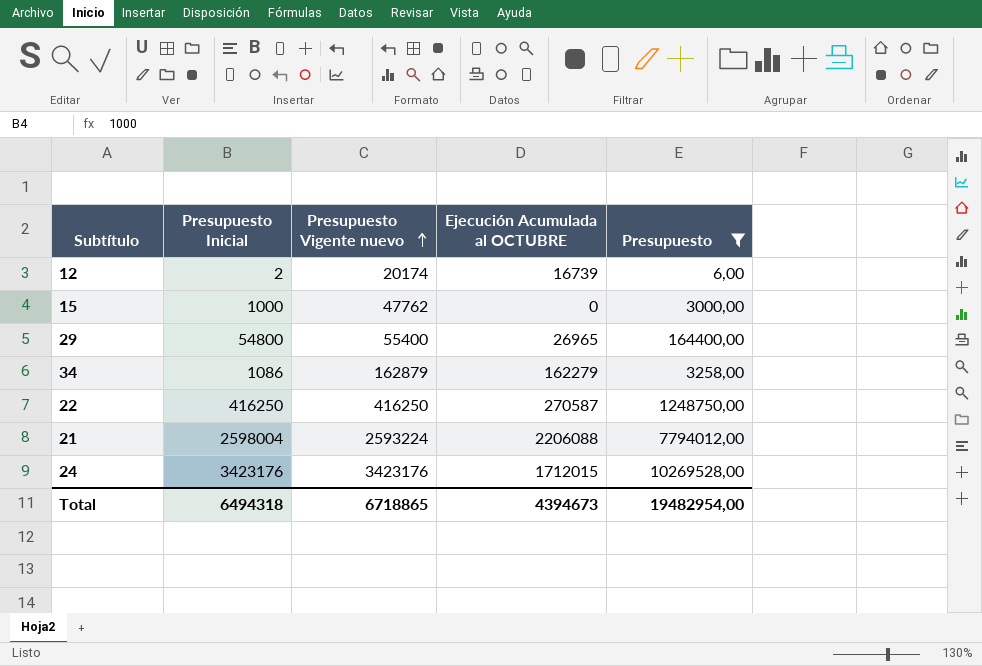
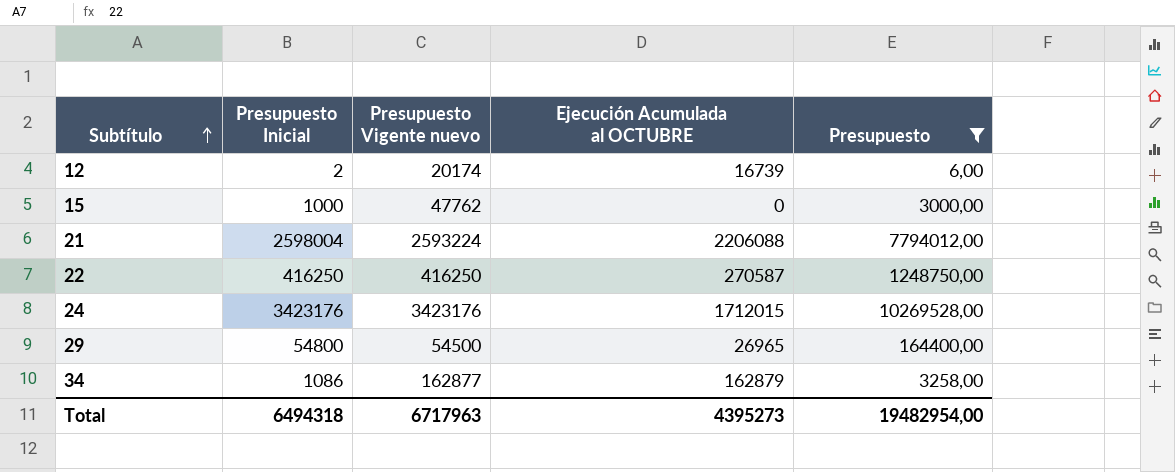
row order: Presupuesto Vigente nuevo ascending -> Subtítulo ascending
29 | Presupuesto Vigente nuevo: 55400 -> 54500
34 | Presupuesto Vigente nuevo: 162879 -> 162877
34 | Ejecución Acumulada al OCTUBRE: 162279 -> 162879
Total | Presupuesto Vigente nuevo: 6718865 -> 6717963
Total | Ejecución Acumulada al OCTUBRE: 4394673 -> 4395273

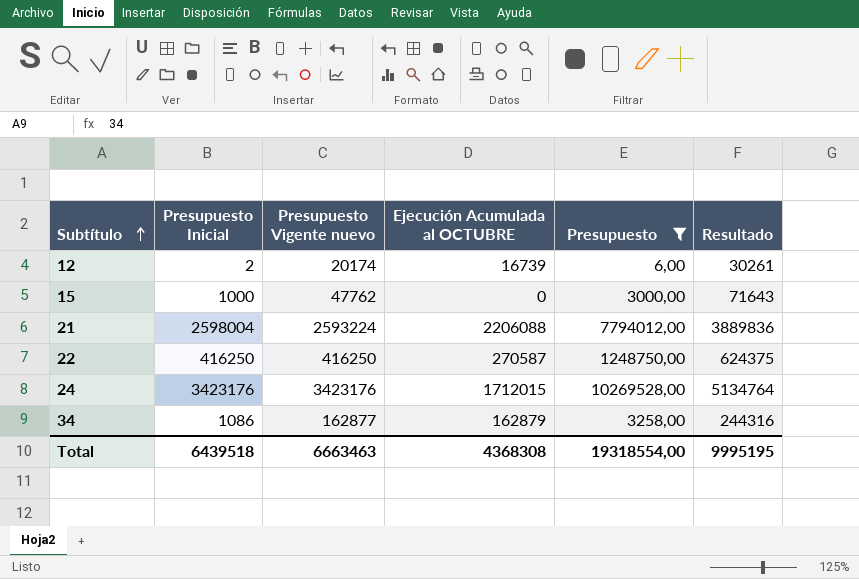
column Resultado | formula: none -> [Presupuesto Vigente nuevo] * 1,5
row 29: 54800 | 54500 | 26965 | 164400,00 -> none
Total | Presupuesto Inicial: 6494318 -> 6439518
Total | Presupuesto Vigente nuevo: 6717963 -> 6663463
Total | Ejecución Acumulada al OCTUBRE: 4395273 -> 4368308
Total | Presupuesto: 19482954,00 -> 19318554,00

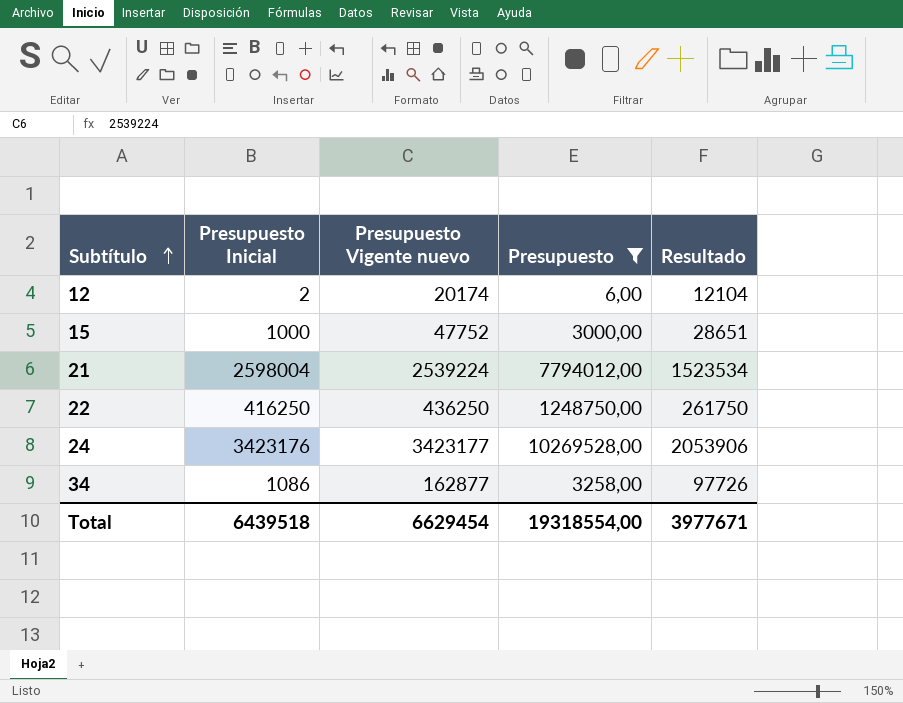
column Ejecución Acumulada al OCTUBRE | position: 4 -> none
column Resultado | formula: [Presupuesto Vigente nuevo] * 1,5 -> [Presupuesto Vigente nuevo] * 0,6
15 | Presupuesto Vigente nuevo: 47762 -> 47752
21 | Presupuesto Vigente nuevo: 2593224 -> 2539224
22 | Presupuesto Vigente nuevo: 416250 -> 436250
24 | Presupuesto Vigente nuevo: 3423176 -> 3423177
Total | Presupuesto Vigente nuevo: 6663463 -> 6629454
Total | Resultado: 9995195 -> 3977671

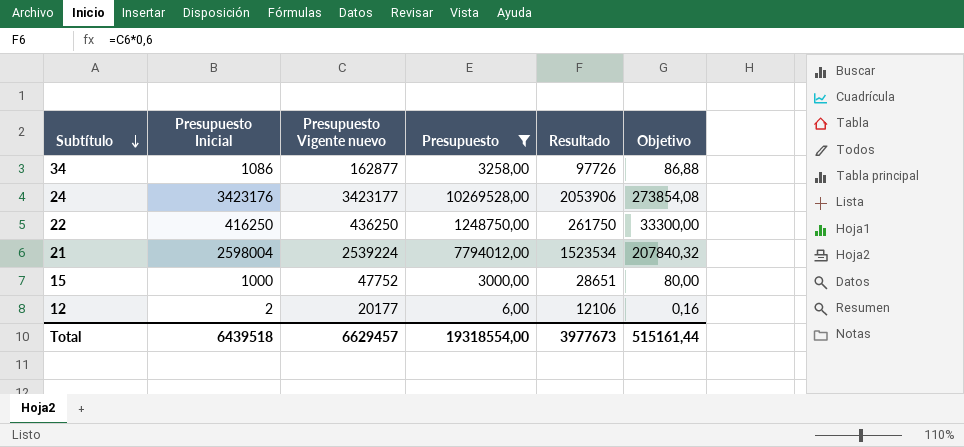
row order: Subtítulo ascending -> Subtítulo descending
column Objetivo | formula: none -> [Presupuesto Inicial] * 0,08
12 | Presupuesto Vigente nuevo: 20174 -> 20177
12 | Resultado: 12104 -> 12106
Total | Presupuesto Vigente nuevo: 6629454 -> 6629457
Total | Resultado: 3977671 -> 3977673

